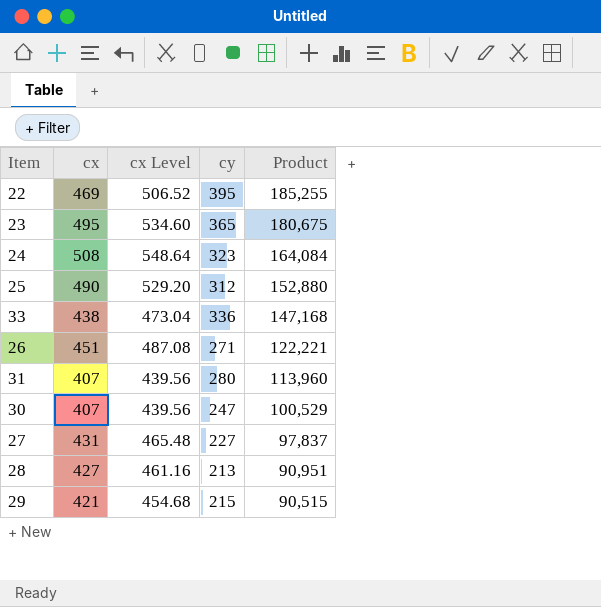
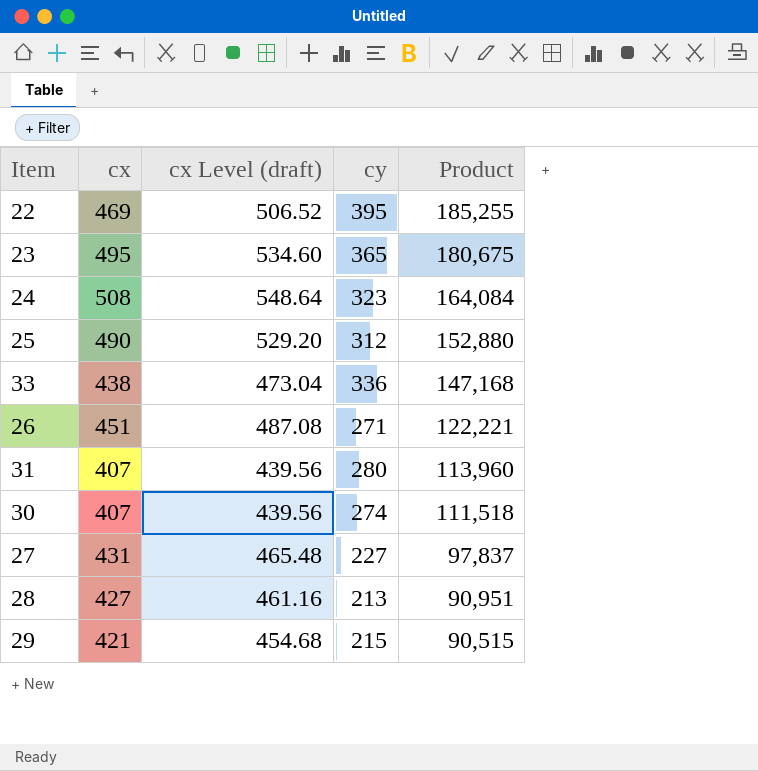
column name: cx Level -> cx Level (draft)
30 | cy: 247 -> 274
30 | Product: 100,529 -> 111,518

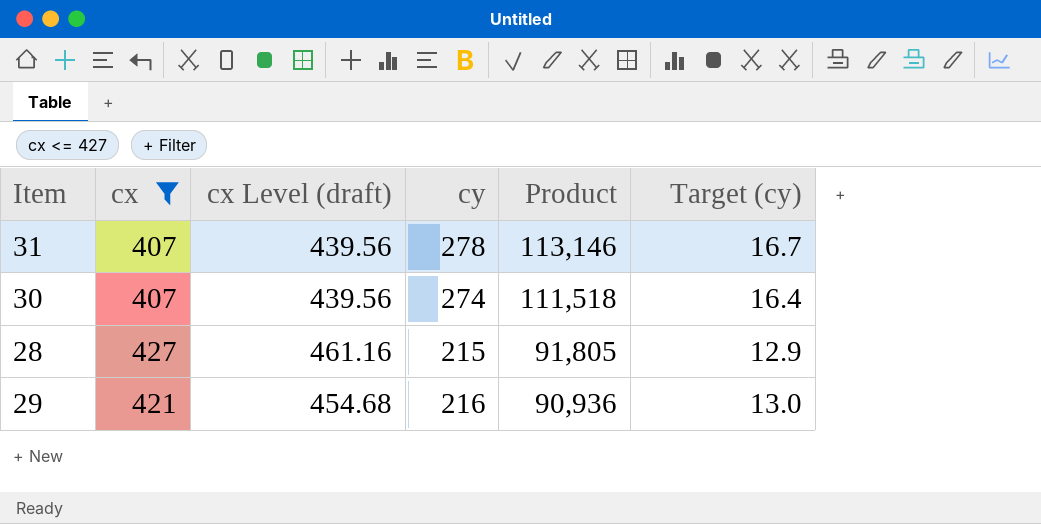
filter: none -> cx <= 427
column Target (cy) | formula: none -> [cy] * 0.06
31 | cy: 280 -> 278
31 | Product: 113,960 -> 113,146
28 | cy: 213 -> 215
28 | Product: 90,951 -> 91,805
29 | cy: 215 -> 216
29 | Product: 90,515 -> 90,936

